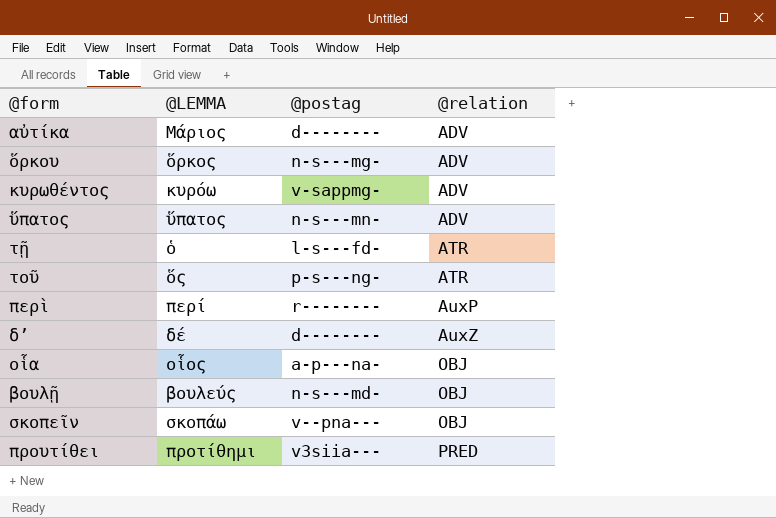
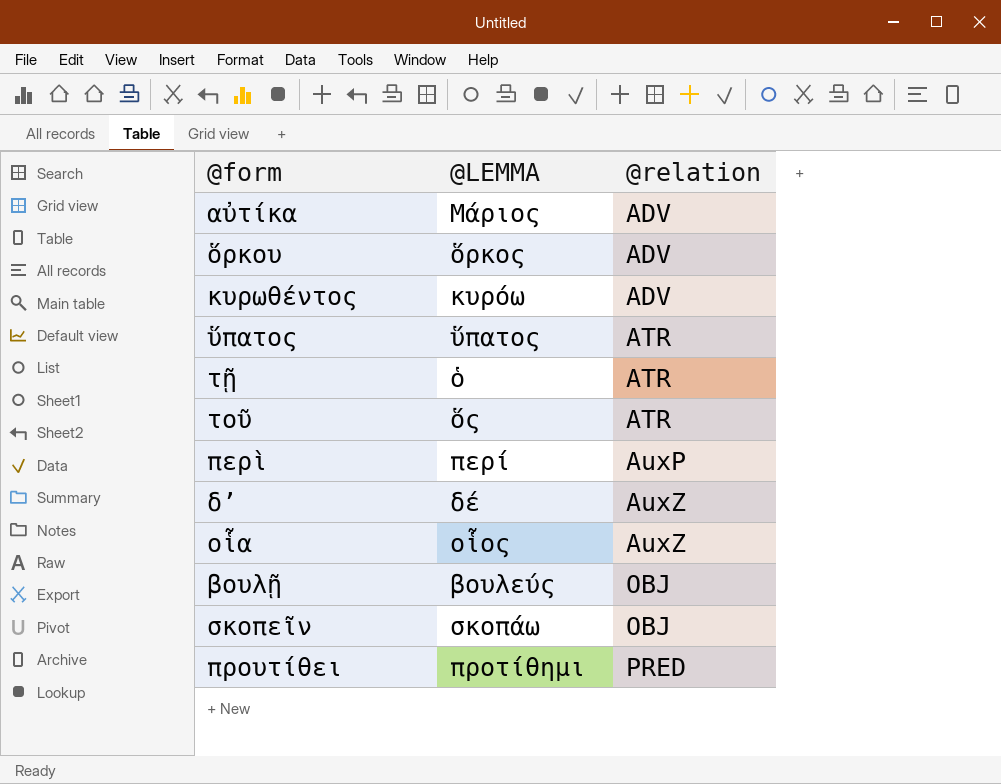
column @postag | position: 3 -> none
ὕπατος | @relation: ADV -> ATR
οἷα | @relation: OBJ -> AuxZ

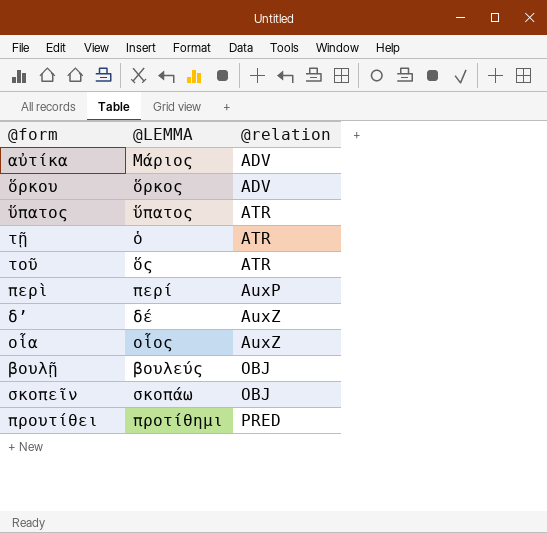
row κυρωθέντος: κυρόω | ADV -> none

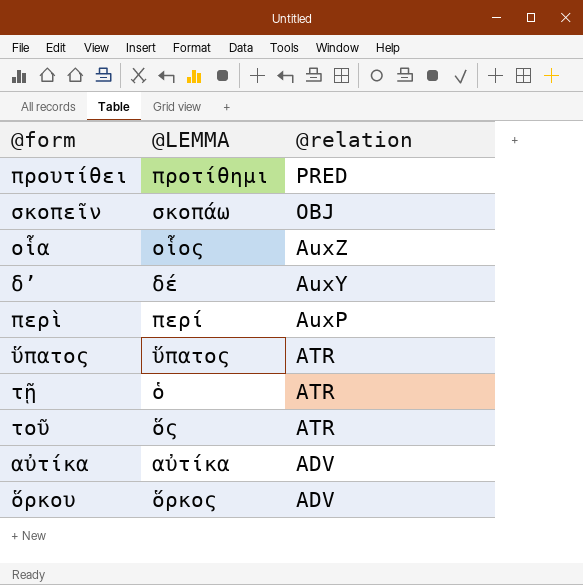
row order: @relation ascending -> @relation descending
row βουλῇ: βουλεύς | OBJ -> none
δʼ | @relation: AuxZ -> AuxY
αὐτίκα | @LEMMA: Μάριος -> αὐτίκα

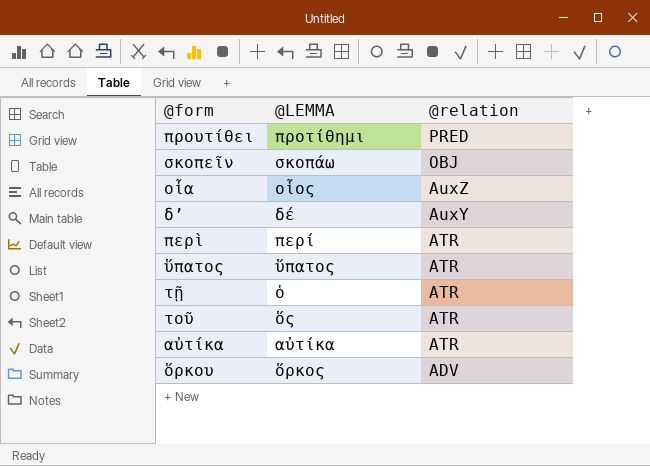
περὶ | @relation: AuxP -> ATR
αὐτίκα | @relation: ADV -> ATR

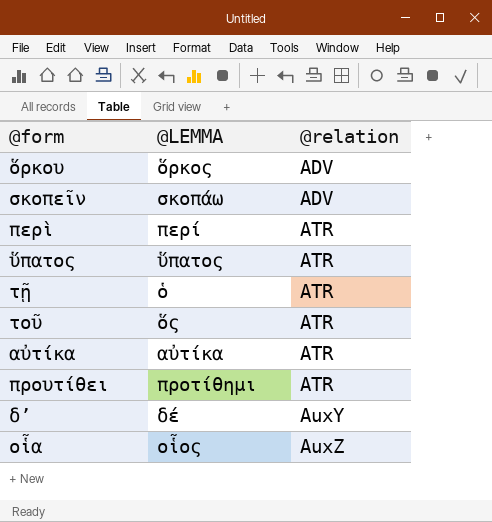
row order: @relation descending -> @relation ascending
σκοπεῖν | @relation: OBJ -> ADV
προυτίθει | @relation: PRED -> ATR

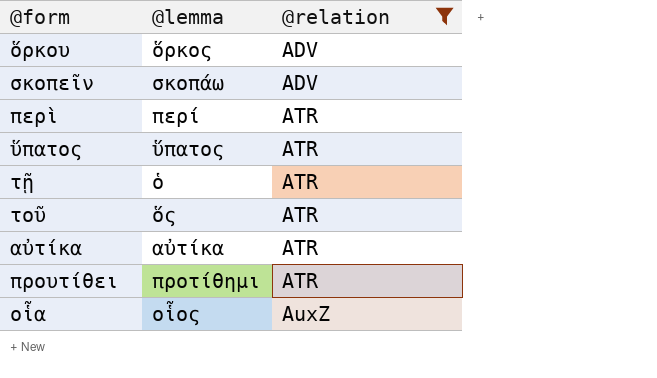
filter: none -> @relation != AuxY
column name: @LEMMA -> @lemma

